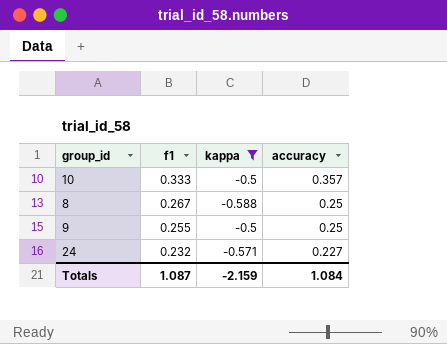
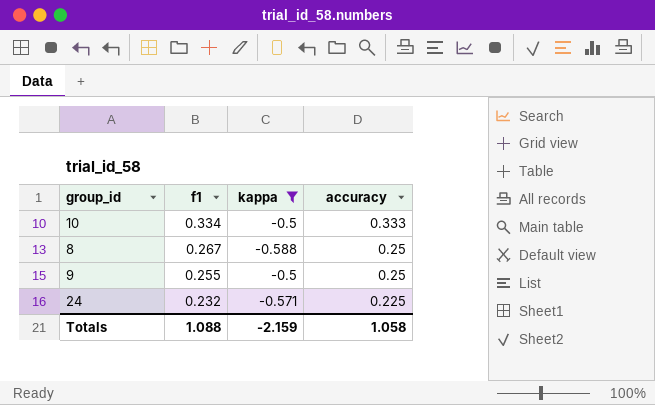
10 | f1: 0.333 -> 0.334
10 | accuracy: 0.357 -> 0.333
24 | accuracy: 0.227 -> 0.225
Totals | f1: 1.087 -> 1.088
Totals | accuracy: 1.084 -> 1.058

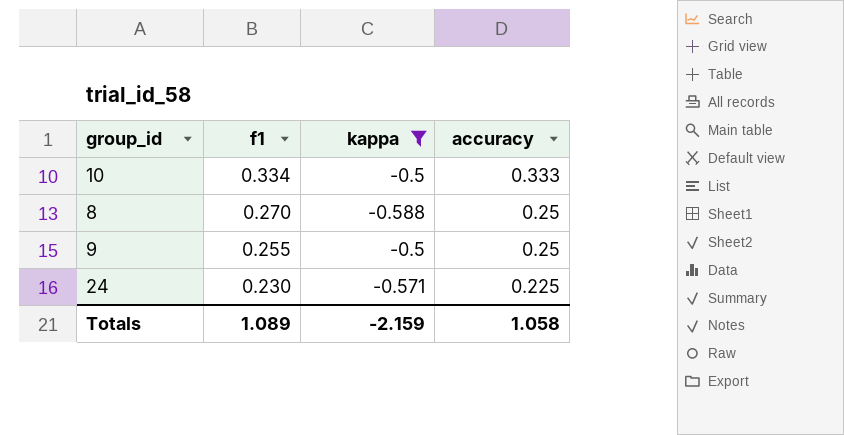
8 | f1: 0.267 -> 0.270
24 | f1: 0.232 -> 0.230
Totals | f1: 1.088 -> 1.089

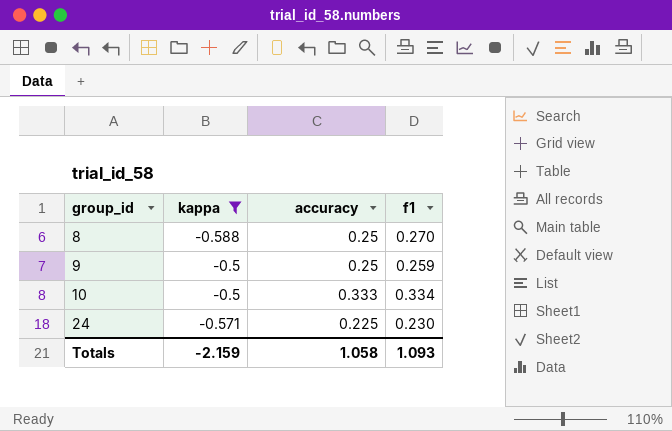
row order: f1 descending -> group_id ascending
column f1 | position: 2 -> 4
9 | f1: 0.255 -> 0.259
Totals | f1: 1.089 -> 1.093

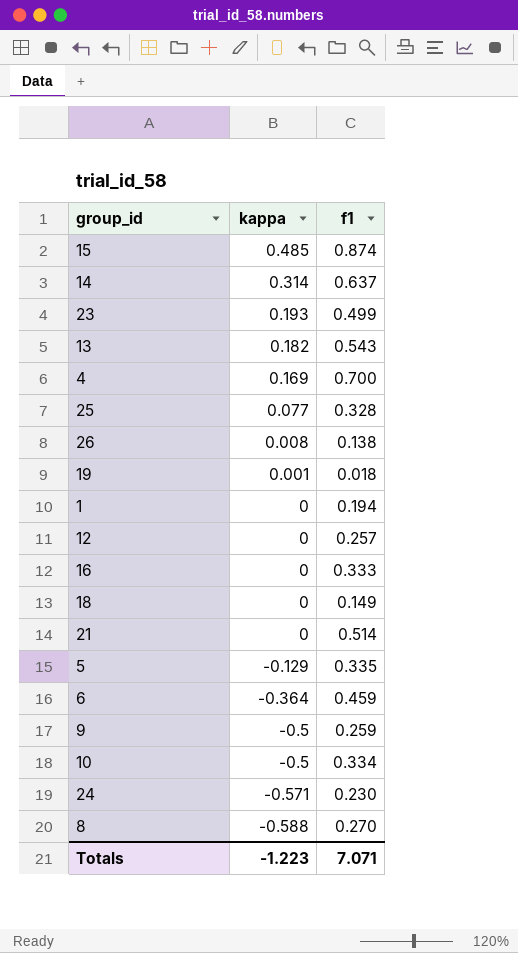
filter: kappa <= -0.5 -> none
row order: group_id ascending -> kappa descending
column accuracy | position: 3 -> none
Totals | kappa: -2.159 -> -1.223
Totals | f1: 1.093 -> 7.071

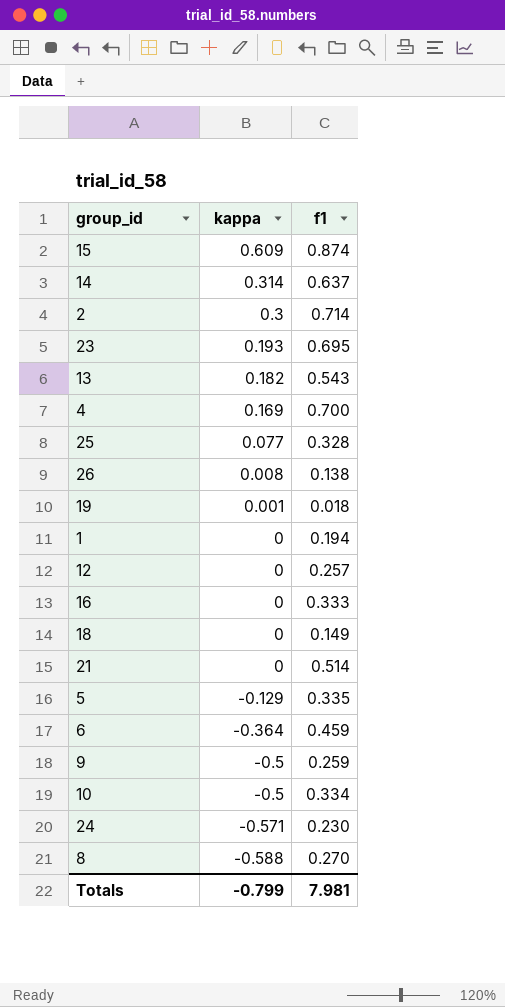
15 | kappa: 0.485 -> 0.609
row 2: none -> 0.3 | 0.714
23 | f1: 0.499 -> 0.695
Totals | kappa: -1.223 -> -0.799
Totals | f1: 7.071 -> 7.981

